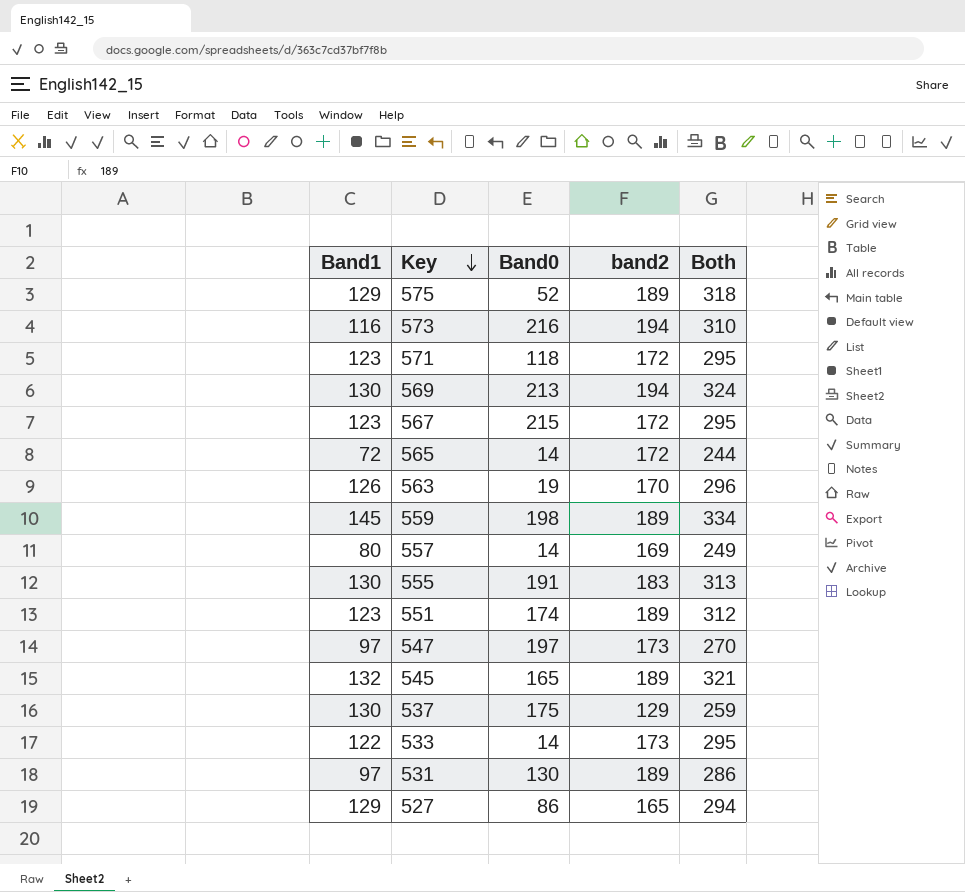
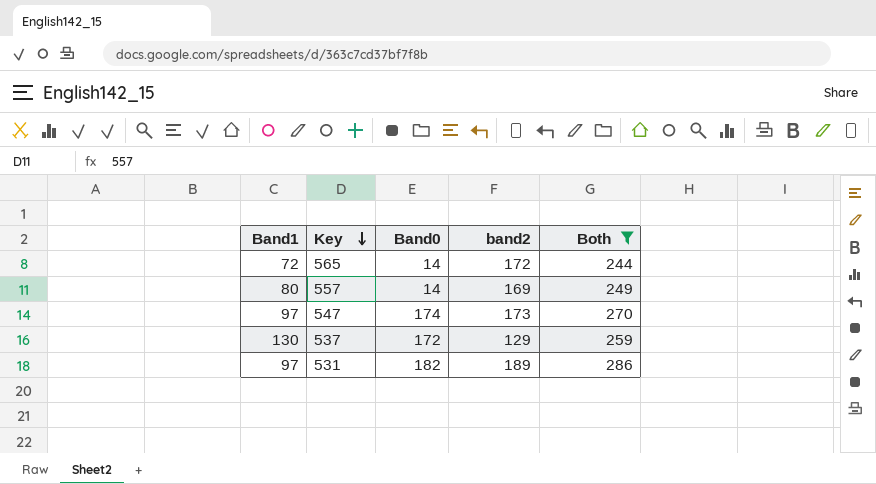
filter: none -> Both <= 286
547 | Band0: 197 -> 174
537 | Band0: 175 -> 172
531 | Band0: 130 -> 182

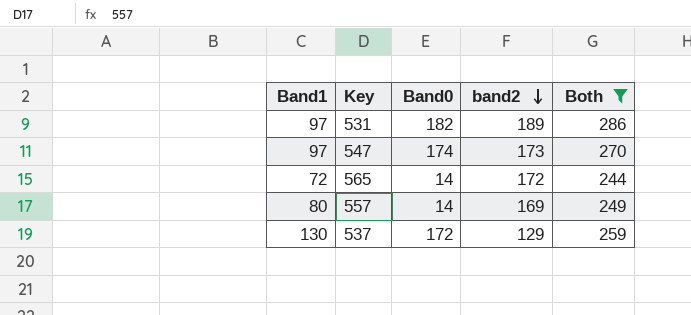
row order: Key descending -> band2 descending

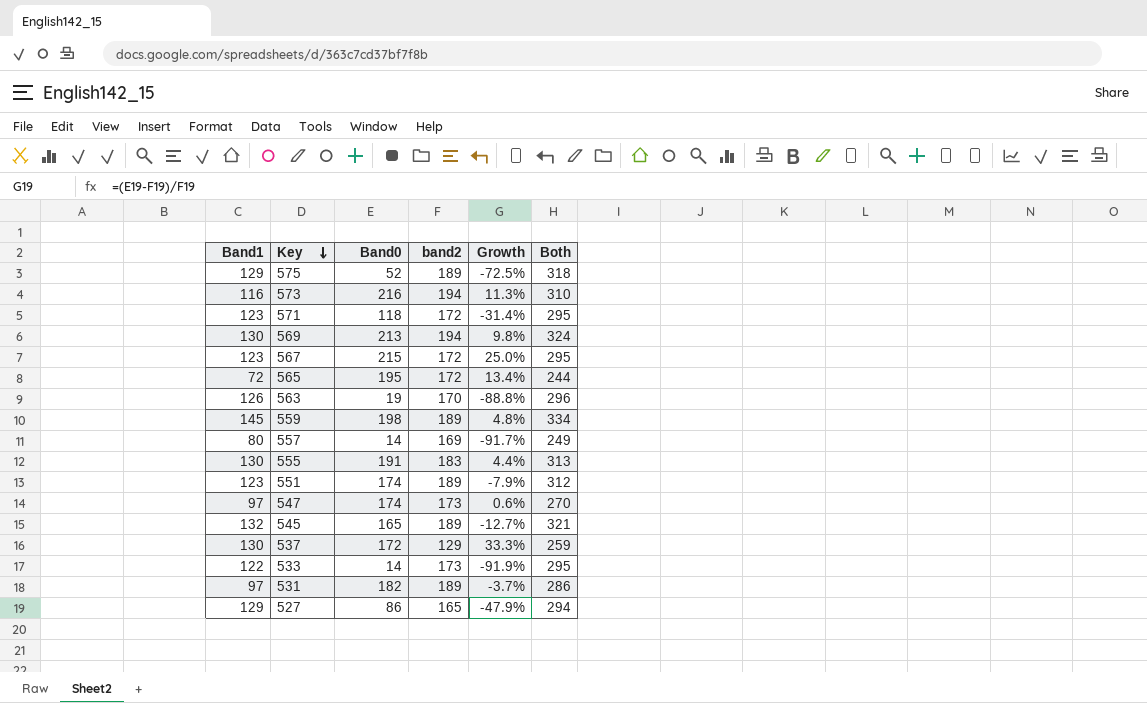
filter: Both <= 286 -> none
row order: band2 descending -> Key descending
column Growth | formula: none -> ([Band0] - [band2]) / [band2]
565 | Band0: 14 -> 195

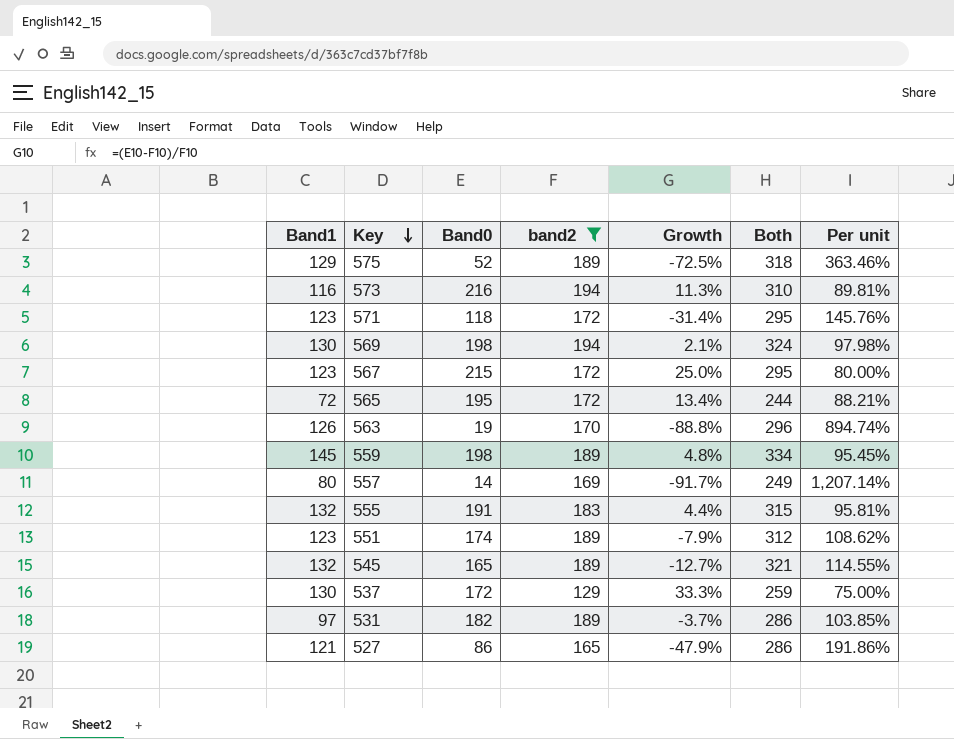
filter: none -> band2 != 173
column Per unit | formula: none -> [band2] / [Band0]
569 | Band0: 213 -> 198
569 | Growth: 9.8% -> 2.1%
555 | Band1: 130 -> 132
555 | Both: 313 -> 315
527 | Band1: 129 -> 121
527 | Both: 294 -> 286

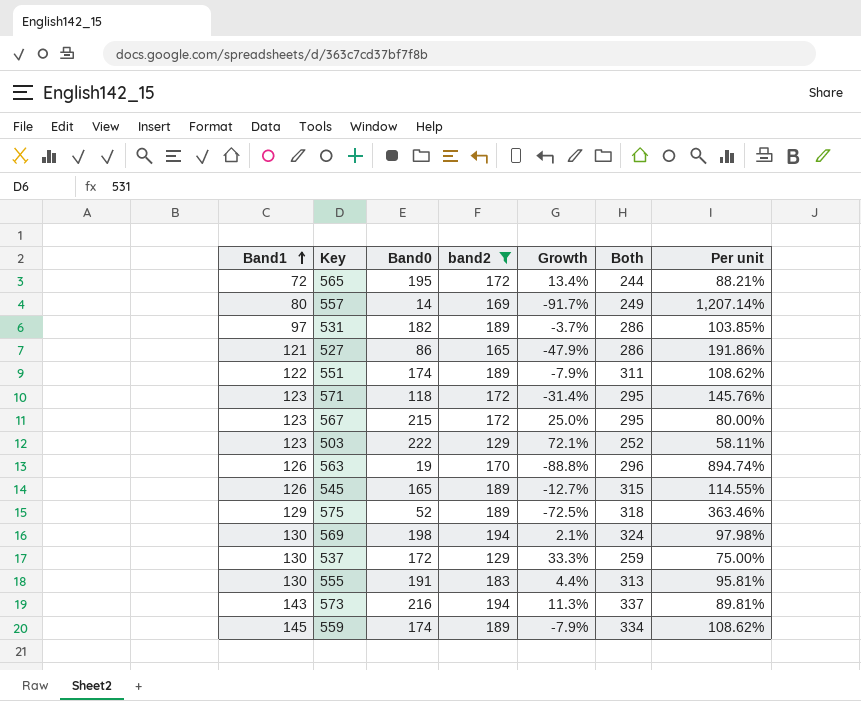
row order: Key descending -> Band1 ascending
551 | Band1: 123 -> 122
551 | Both: 312 -> 311
row 503: none -> 123 | 222 | 129 | 72.1% | 252 | 58.11%
545 | Band1: 132 -> 126
545 | Both: 321 -> 315
555 | Band1: 132 -> 130
555 | Both: 315 -> 313
573 | Band1: 116 -> 143
573 | Both: 310 -> 337
559 | Band0: 198 -> 174
559 | Growth: 4.8% -> -7.9%
559 | Per unit: 95.45% -> 108.62%

